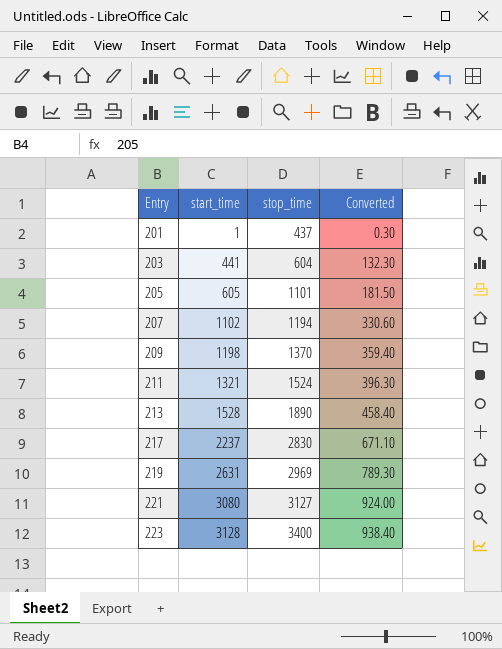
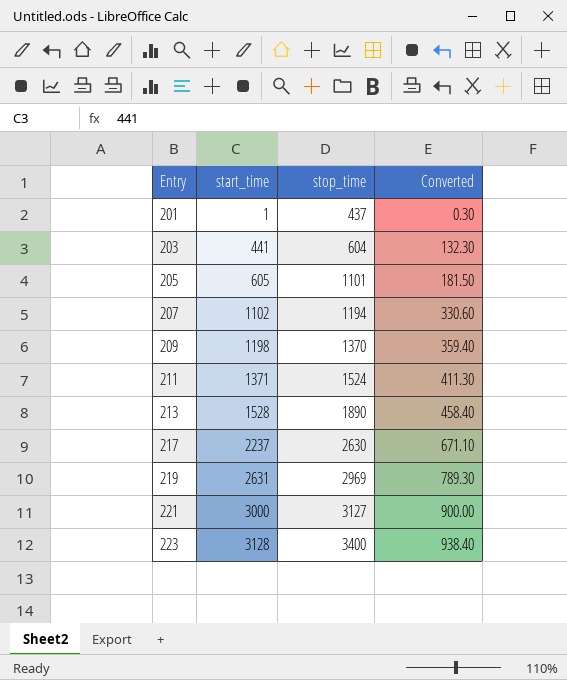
211 | start_time: 1321 -> 1371
211 | Converted: 396.30 -> 411.30
217 | stop_time: 2830 -> 2630
221 | start_time: 3080 -> 3000
221 | Converted: 924.00 -> 900.00

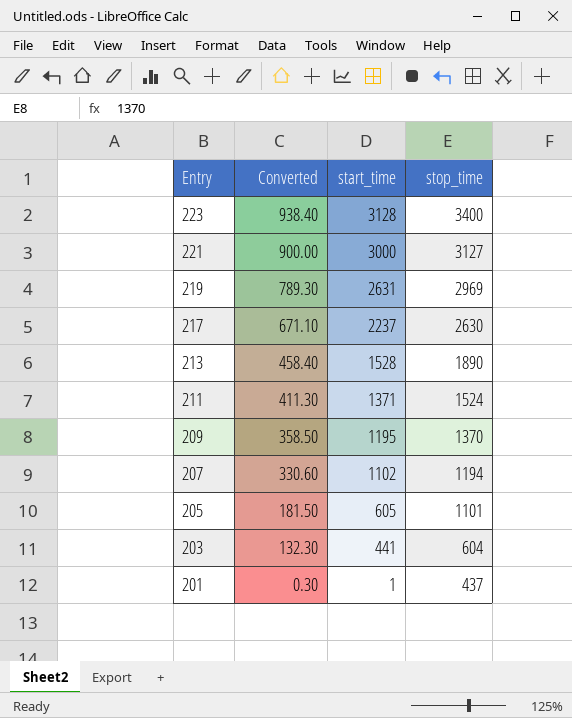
row order: Entry ascending -> Entry descending
column Converted | position: 4 -> 2
209 | Converted: 359.40 -> 358.50
209 | start_time: 1198 -> 1195

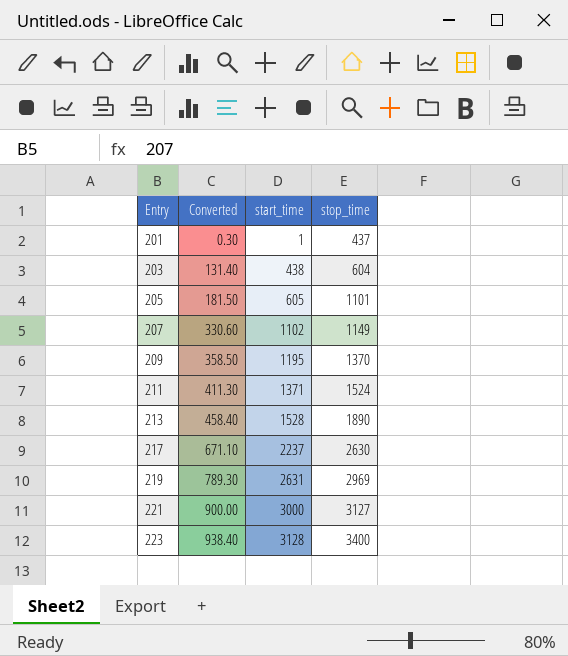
row order: Entry descending -> Entry ascending
203 | Converted: 132.30 -> 131.40
203 | start_time: 441 -> 438
207 | stop_time: 1194 -> 1149

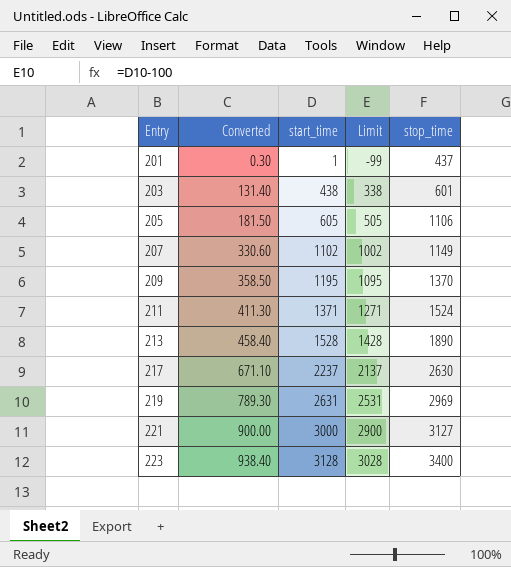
column Limit | formula: none -> [start_time] - 100
203 | stop_time: 604 -> 601
205 | stop_time: 1101 -> 1106

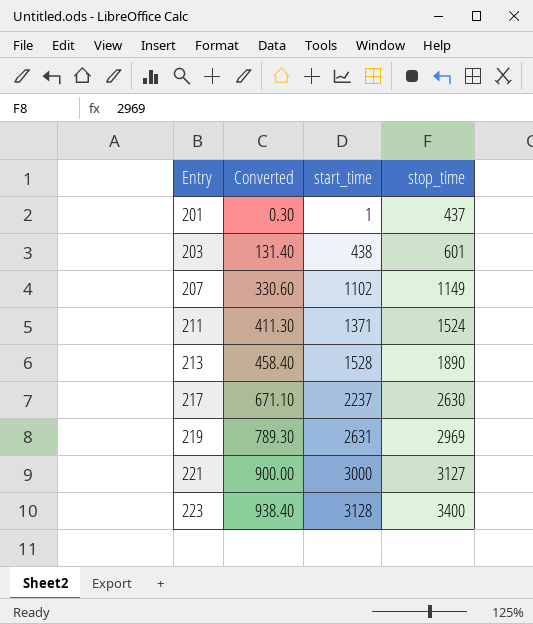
column Limit | formula: [start_time] - 100 -> none
row 205: 181.50 | 605 | 505 | 1106 -> none
row 209: 358.50 | 1195 | 1095 | 1370 -> none

